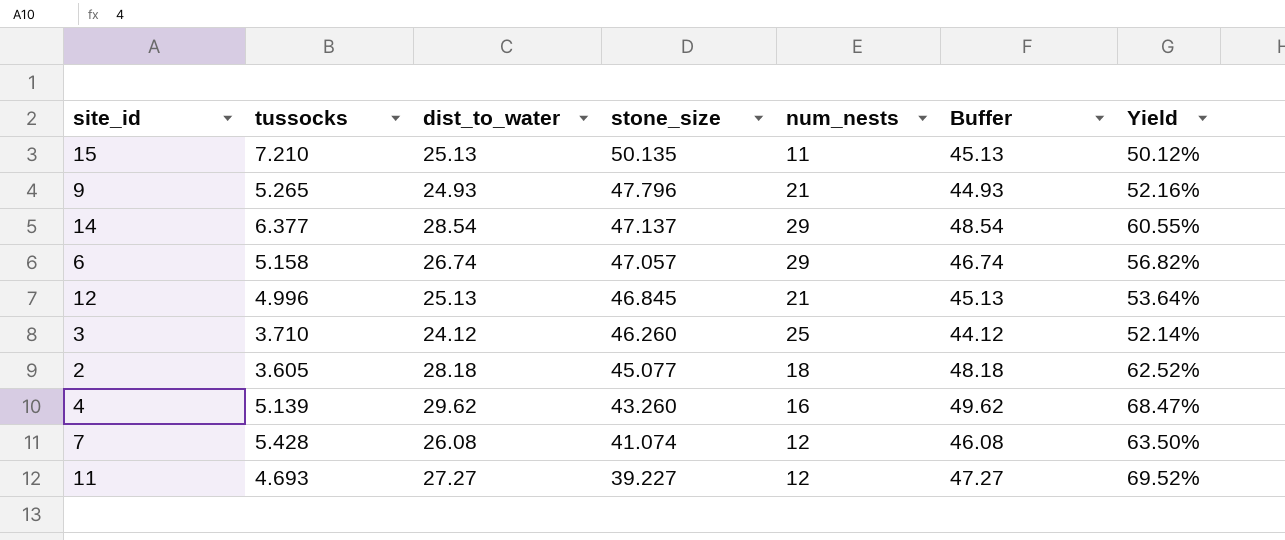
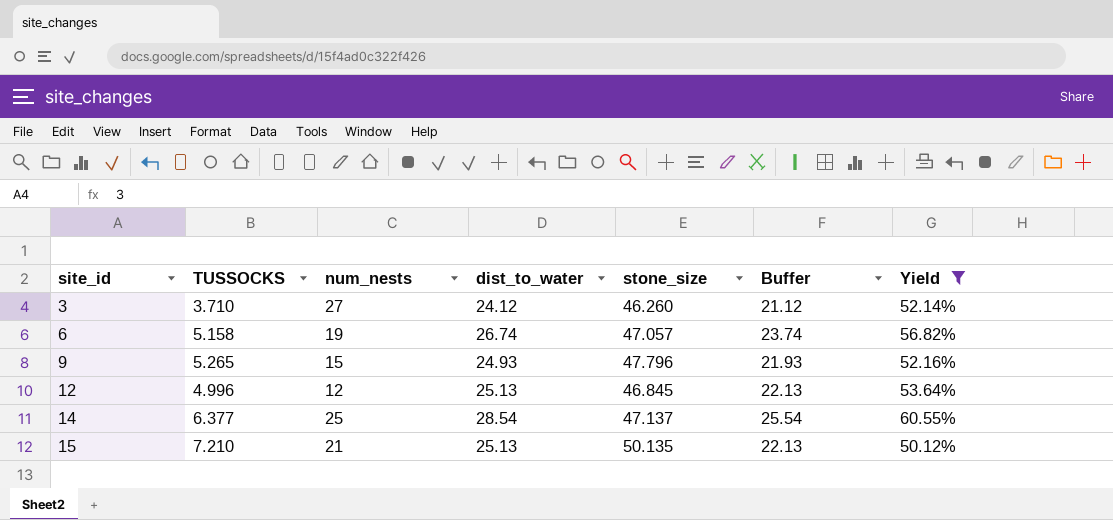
filter: none -> Yield <= 60.55%
row order: stone_size descending -> site_id ascending
column name: tussocks -> TUSSOCKS
column num_nests | position: 5 -> 3
column Buffer | formula: [dist_to_water] + 20 -> [dist_to_water] - 3
3 | num_nests: 25 -> 27
6 | num_nests: 29 -> 19
9 | num_nests: 21 -> 15
12 | num_nests: 21 -> 12
14 | num_nests: 29 -> 25
15 | num_nests: 11 -> 21

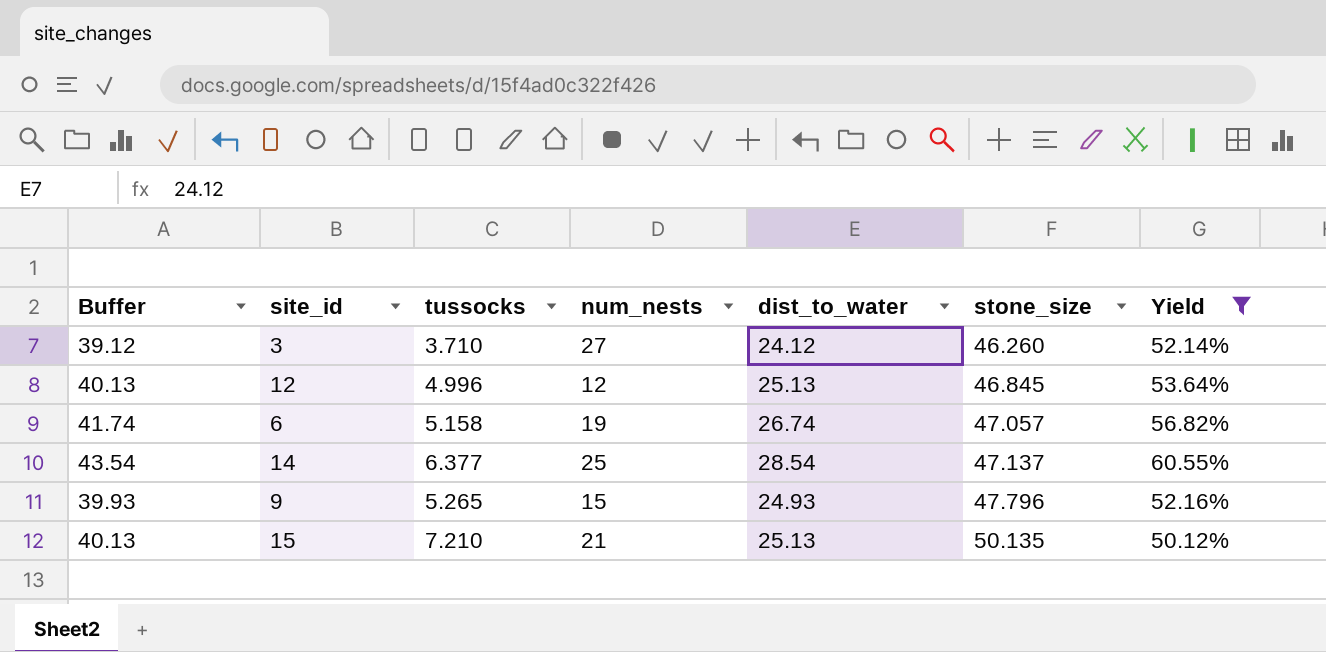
row order: site_id ascending -> stone_size ascending
column Buffer | formula: [dist_to_water] - 3 -> [dist_to_water] + 15
column Buffer | position: 6 -> 1
column name: TUSSOCKS -> tussocks

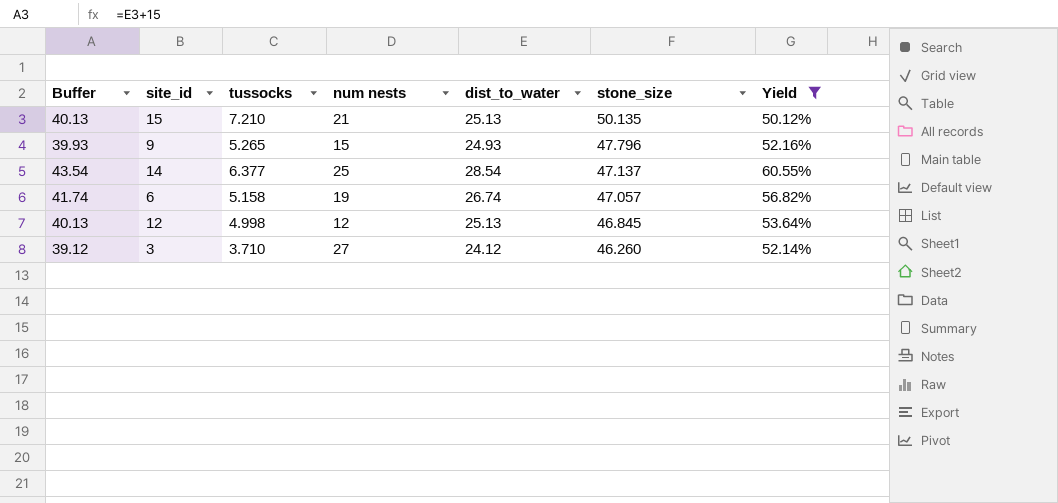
row order: stone_size ascending -> stone_size descending
column name: num_nests -> num nests
12 | tussocks: 4.996 -> 4.998

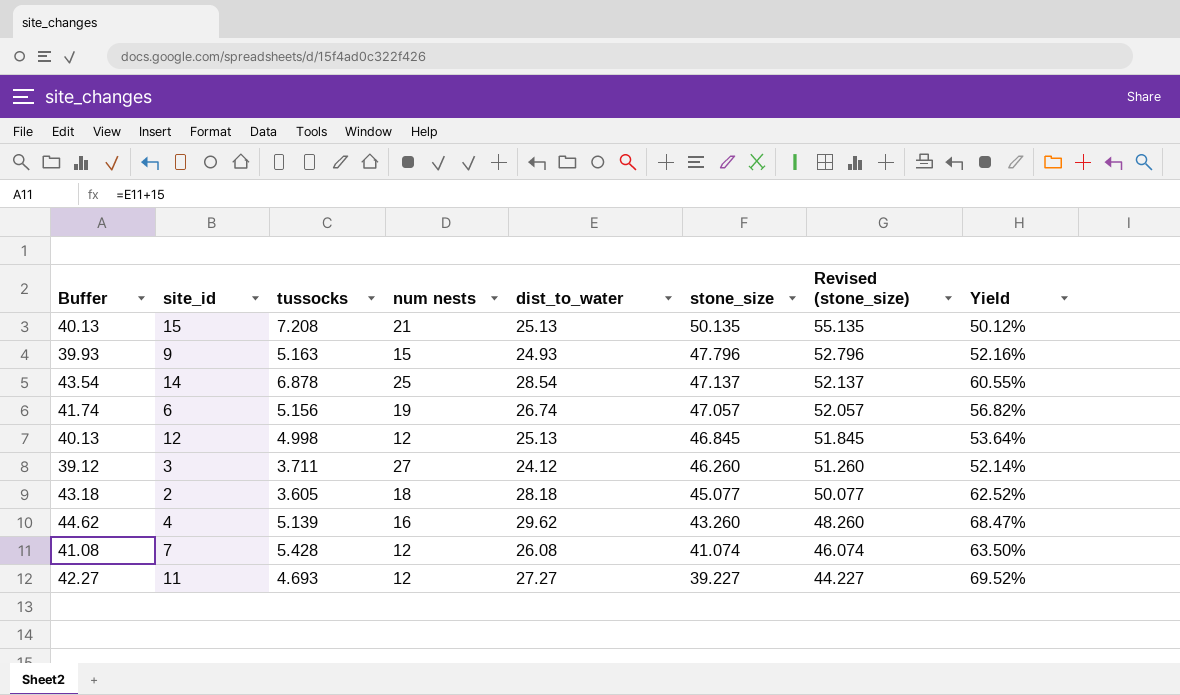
filter: Yield <= 60.55% -> none
column Revised (stone_size) | formula: none -> [stone_size] + 5
15 | tussocks: 7.210 -> 7.208
9 | tussocks: 5.265 -> 5.163
14 | tussocks: 6.377 -> 6.878
6 | tussocks: 5.158 -> 5.156
3 | tussocks: 3.710 -> 3.711

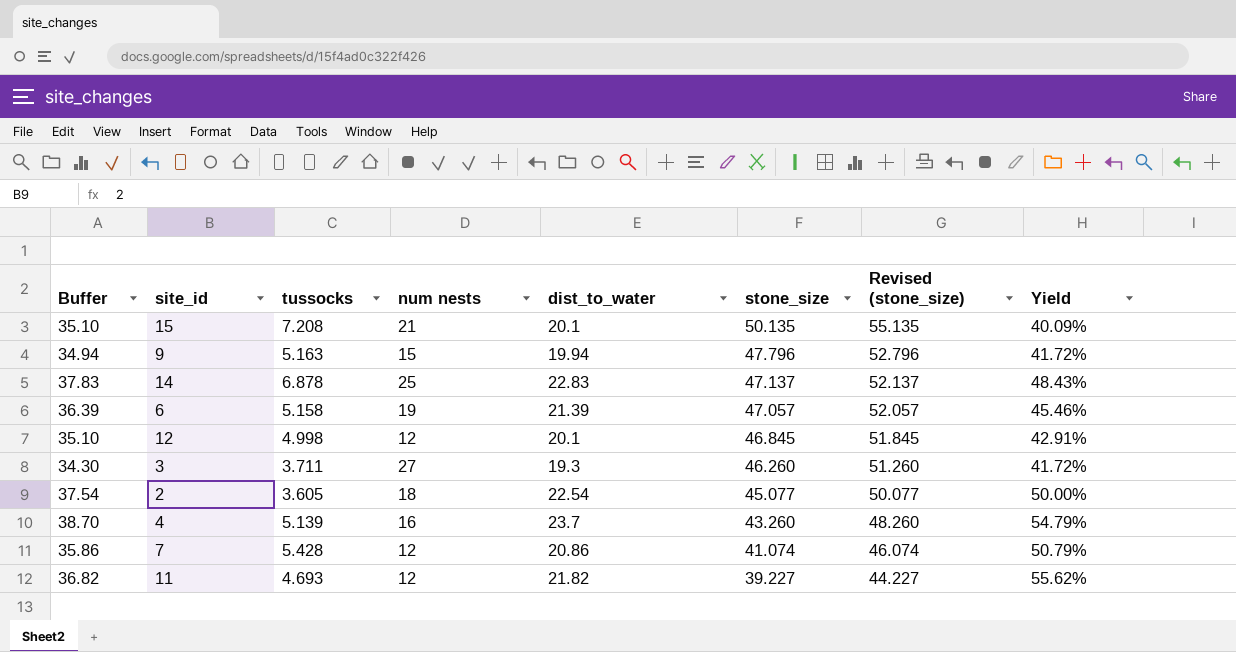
15 | Buffer: 40.13 -> 35.10
15 | dist_to_water: 25.13 -> 20.1
15 | Yield: 50.12% -> 40.09%
9 | Buffer: 39.93 -> 34.94
9 | dist_to_water: 24.93 -> 19.94
9 | Yield: 52.16% -> 41.72%
14 | Buffer: 43.54 -> 37.83
14 | dist_to_water: 28.54 -> 22.83
14 | Yield: 60.55% -> 48.43%
6 | Buffer: 41.74 -> 36.39
6 | tussocks: 5.156 -> 5.158
6 | dist_to_water: 26.74 -> 21.39
6 | Yield: 56.82% -> 45.46%
12 | Buffer: 40.13 -> 35.10
12 | dist_to_water: 25.13 -> 20.1
12 | Yield: 53.64% -> 42.91%
3 | Buffer: 39.12 -> 34.30
3 | dist_to_water: 24.12 -> 19.3
3 | Yield: 52.14% -> 41.72%
2 | Buffer: 43.18 -> 37.54
2 | dist_to_water: 28.18 -> 22.54
2 | Yield: 62.52% -> 50.00%
4 | Buffer: 44.62 -> 38.70
4 | dist_to_water: 29.62 -> 23.7
4 | Yield: 68.47% -> 54.79%
7 | Buffer: 41.08 -> 35.86
7 | dist_to_water: 26.08 -> 20.86
7 | Yield: 63.50% -> 50.79%
11 | Buffer: 42.27 -> 36.82
11 | dist_to_water: 27.27 -> 21.82
11 | Yield: 69.52% -> 55.62%

